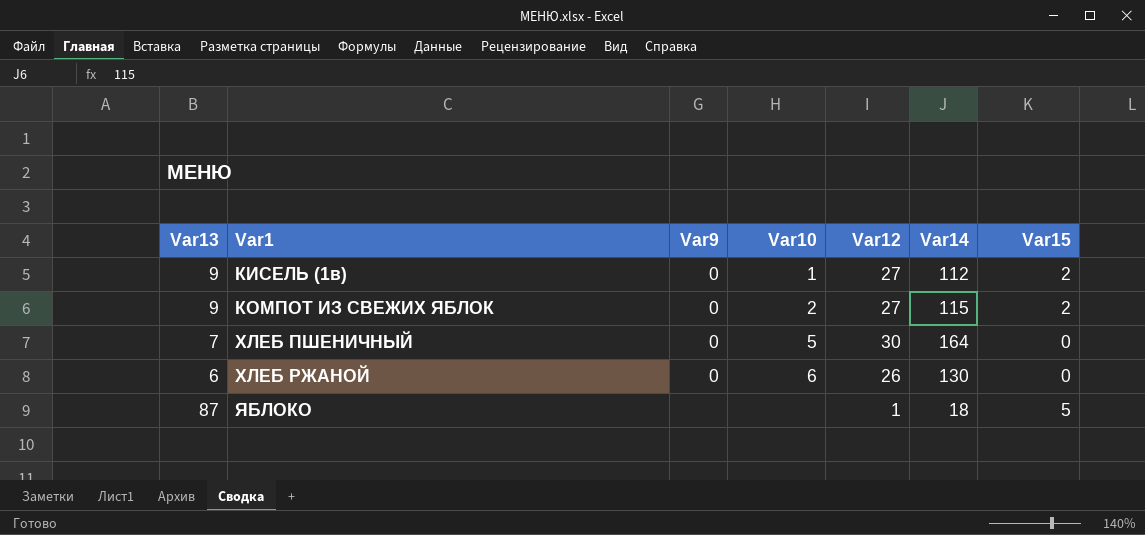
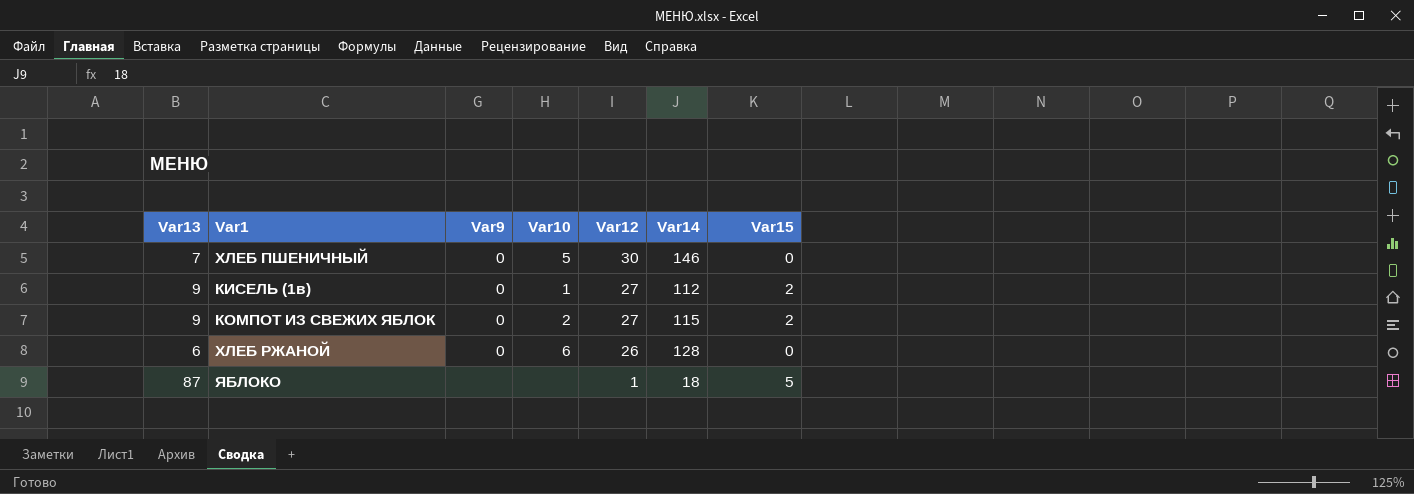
row order: Var1 ascending -> Var12 descending
ХЛЕБ ПШЕНИЧНЫЙ | Var14: 164 -> 146
ХЛЕБ РЖАНОЙ | Var14: 130 -> 128

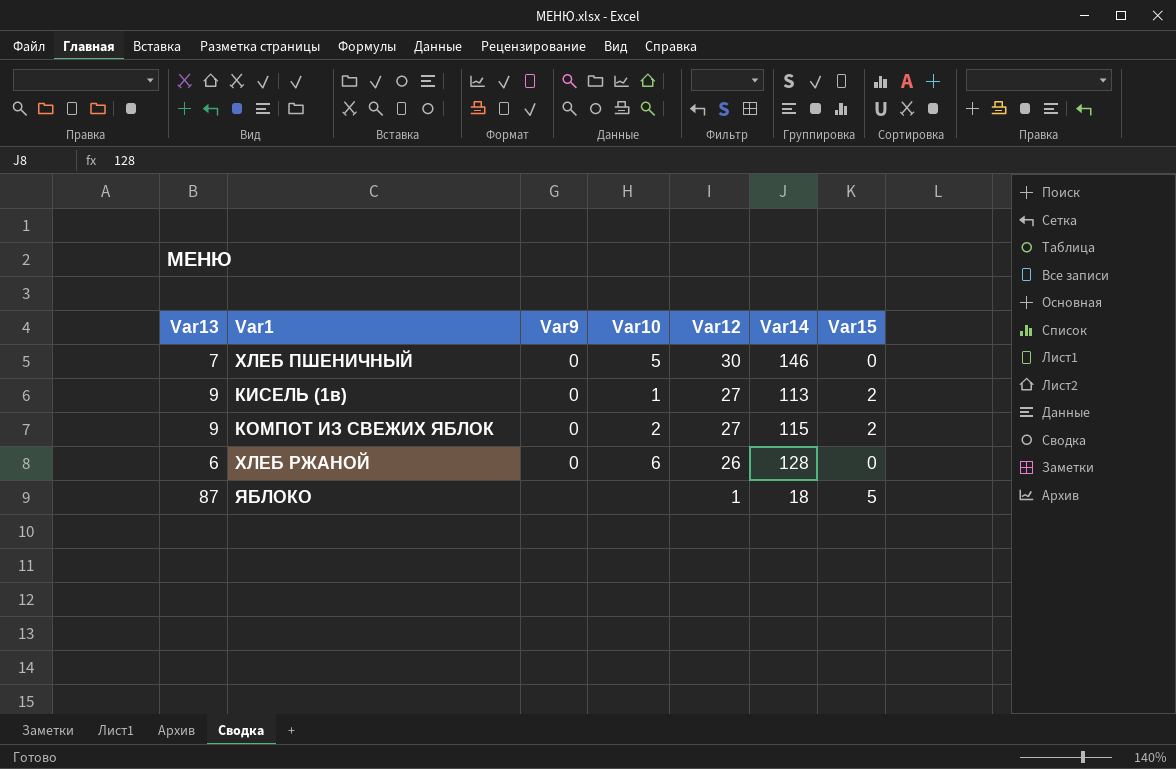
КИСЕЛЬ (1в) | Var14: 112 -> 113

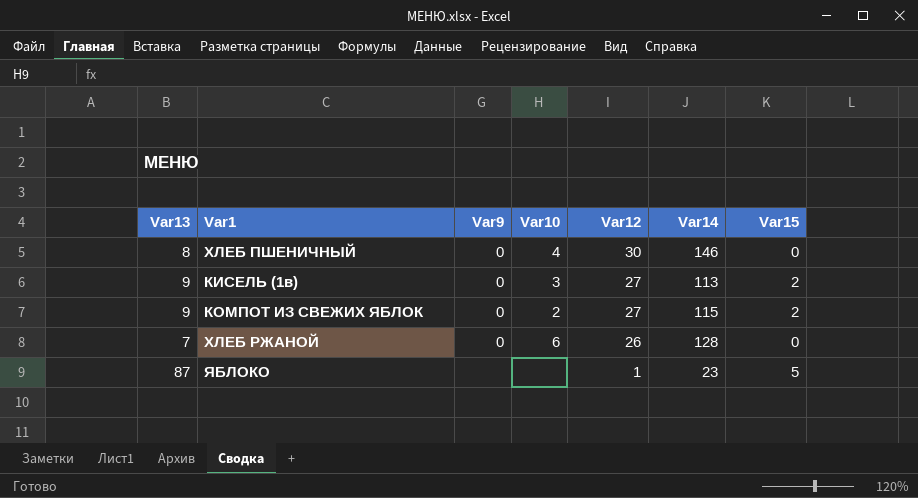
ХЛЕБ ПШЕНИЧНЫЙ | Var13: 7 -> 8
ХЛЕБ ПШЕНИЧНЫЙ | Var10: 5 -> 4
КИСЕЛЬ (1в) | Var10: 1 -> 3
ХЛЕБ РЖАНОЙ | Var13: 6 -> 7
ЯБЛОКО | Var14: 18 -> 23

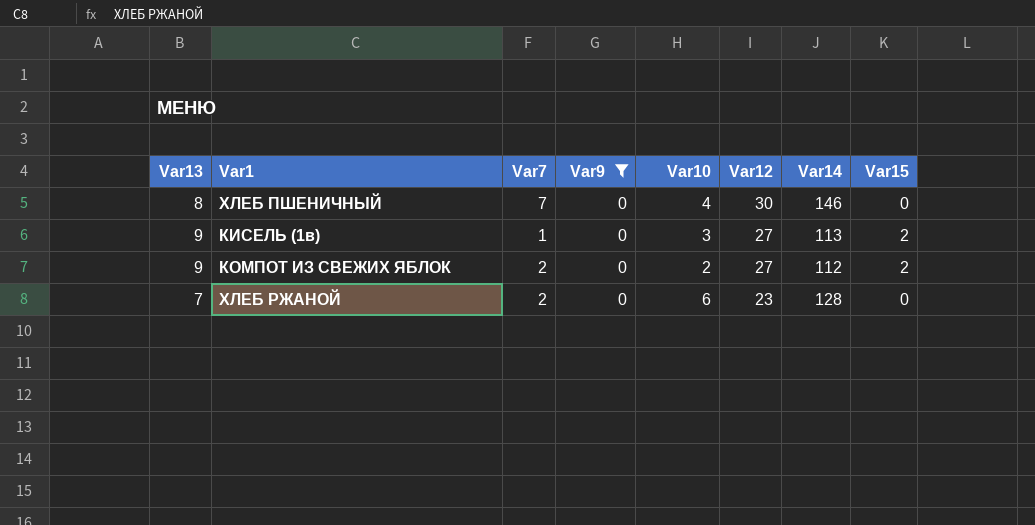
filter: none -> Var9 = 0
column Var7 | position: none -> 3
КОМПОТ ИЗ СВЕЖИХ ЯБЛОК | Var14: 115 -> 112
ХЛЕБ РЖАНОЙ | Var12: 26 -> 23

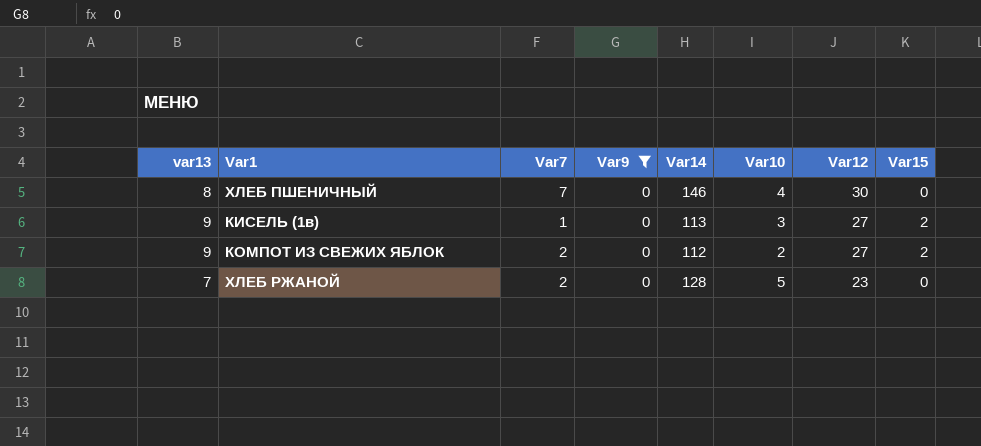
column name: Var13 -> var13
column Var14 | position: 7 -> 5
ХЛЕБ РЖАНОЙ | Var10: 6 -> 5

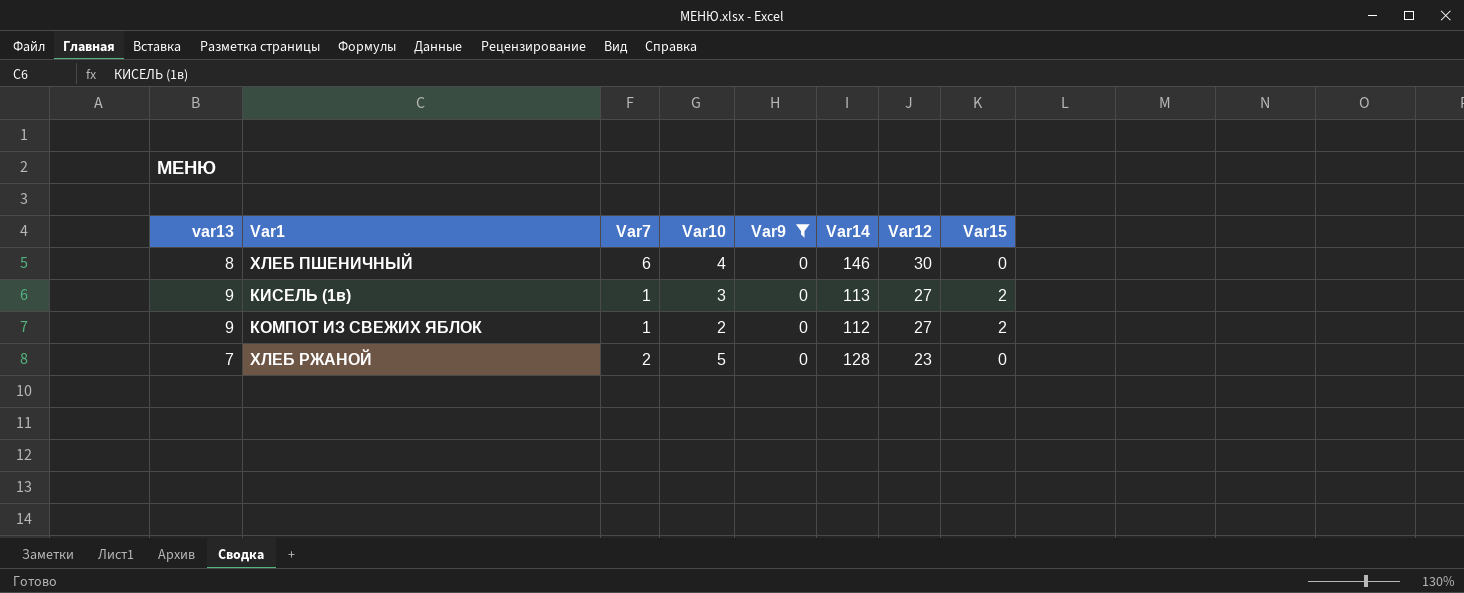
column Var10 | position: 6 -> 4
ХЛЕБ ПШЕНИЧНЫЙ | Var7: 7 -> 6
КОМПОТ ИЗ СВЕЖИХ ЯБЛОК | Var7: 2 -> 1

